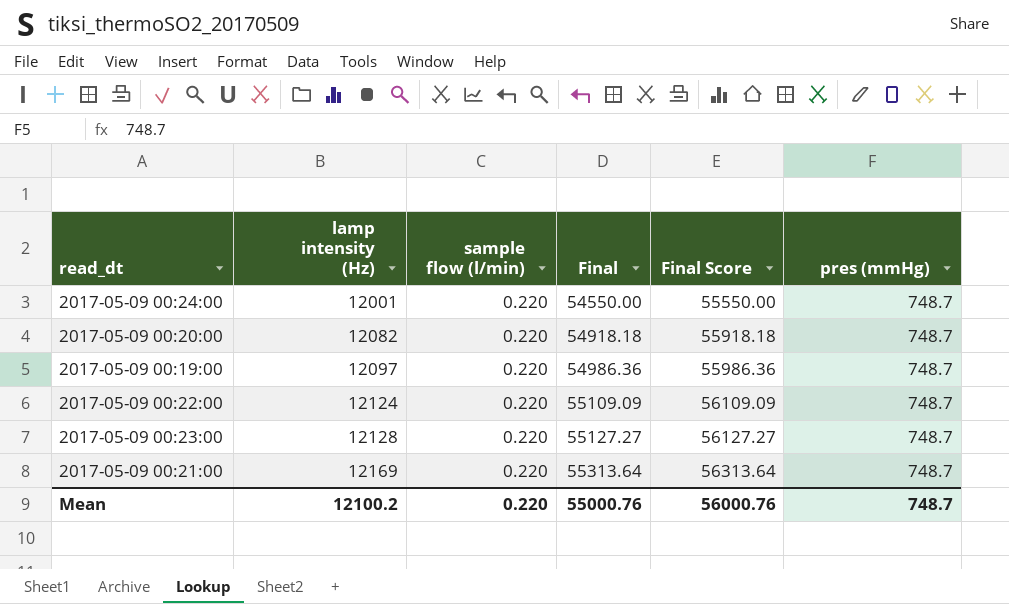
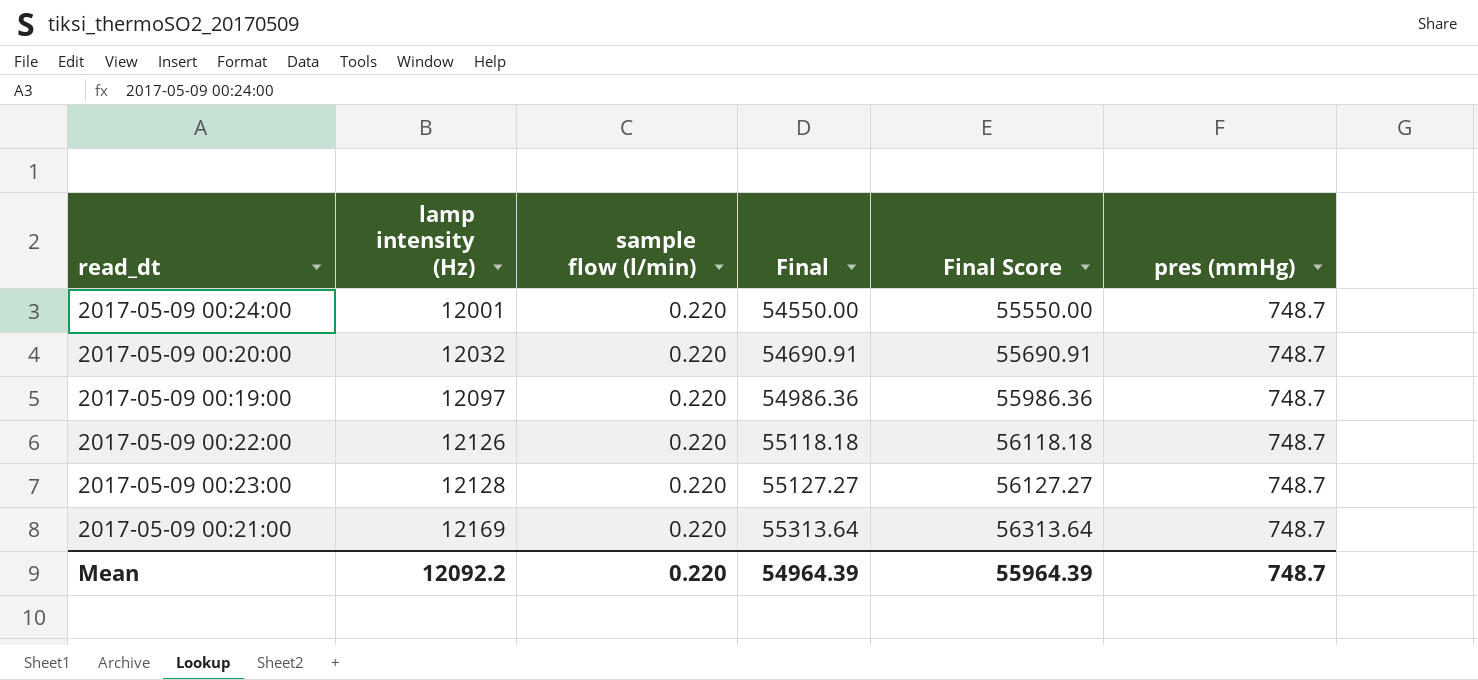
2017-05-09 00:20:00 | lamp intensity (Hz): 12082 -> 12032
2017-05-09 00:20:00 | Final: 54918.18 -> 54690.91
2017-05-09 00:20:00 | Final Score: 55918.18 -> 55690.91
2017-05-09 00:22:00 | lamp intensity (Hz): 12124 -> 12126
2017-05-09 00:22:00 | Final: 55109.09 -> 55118.18
2017-05-09 00:22:00 | Final Score: 56109.09 -> 56118.18
Mean | lamp intensity (Hz): 12100.2 -> 12092.2
Mean | Final: 55000.76 -> 54964.39
Mean | Final Score: 56000.76 -> 55964.39

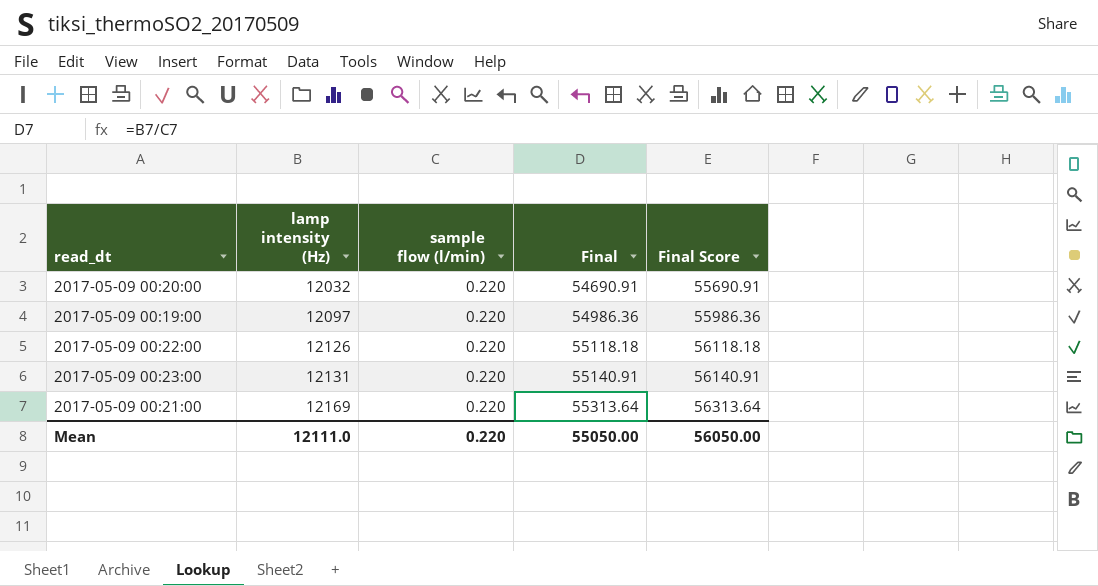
column pres (mmHg) | position: 6 -> none
row 2017-05-09 00:24:00: 12001 | 0.220 | 54550.00 | 55550.00 | 748.7 -> none
2017-05-09 00:23:00 | lamp intensity (Hz): 12128 -> 12131
2017-05-09 00:23:00 | Final: 55127.27 -> 55140.91
2017-05-09 00:23:00 | Final Score: 56127.27 -> 56140.91
Mean | lamp intensity (Hz): 12092.2 -> 12111.0
Mean | Final: 54964.39 -> 55050.00
Mean | Final Score: 55964.39 -> 56050.00

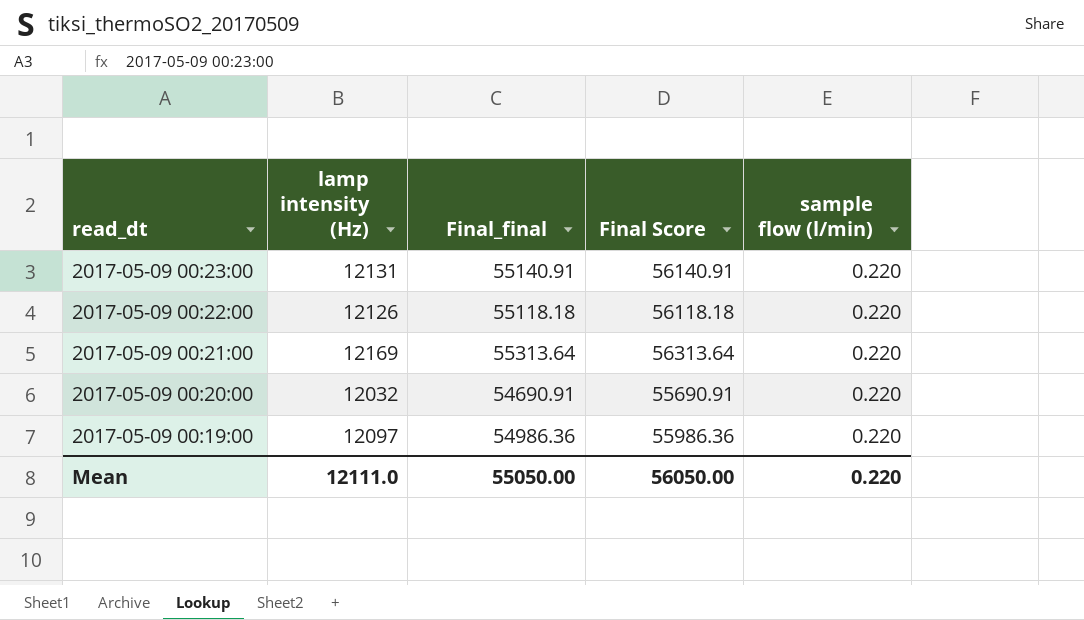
row order: lamp intensity (Hz) ascending -> read_dt descending
column name: Final -> Final_final
column sample flow (l/min) | position: 3 -> 5

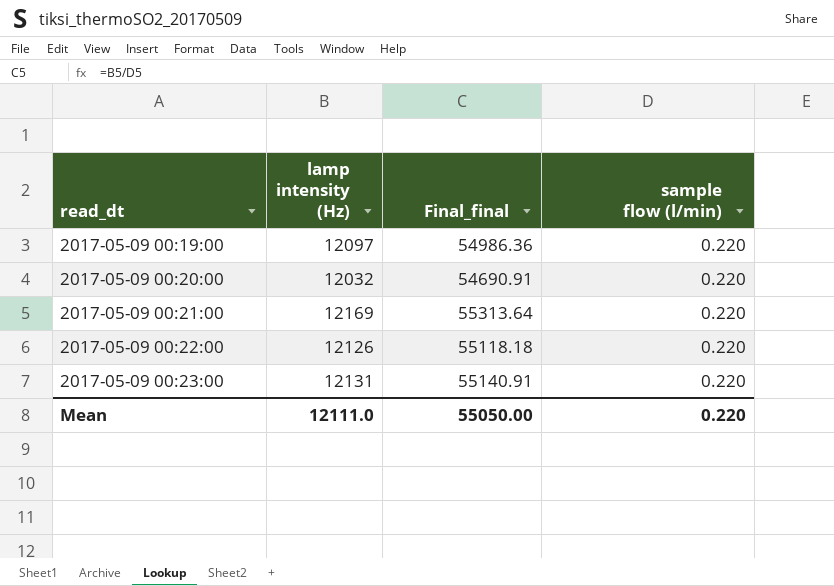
row order: read_dt descending -> read_dt ascending
column Final Score | formula: [Final_final] + 1000 -> none

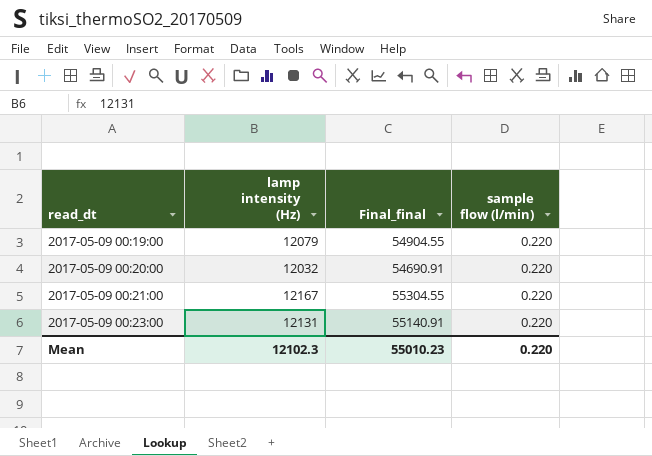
row 2017-05-09 00:22:00: 12126 | 55118.18 | 0.220 -> none
2017-05-09 00:19:00 | lamp intensity (Hz): 12097 -> 12079
2017-05-09 00:19:00 | Final_final: 54986.36 -> 54904.55
2017-05-09 00:21:00 | lamp intensity (Hz): 12169 -> 12167
2017-05-09 00:21:00 | Final_final: 55313.64 -> 55304.55
Mean | lamp intensity (Hz): 12111.0 -> 12102.3
Mean | Final_final: 55050.00 -> 55010.23

